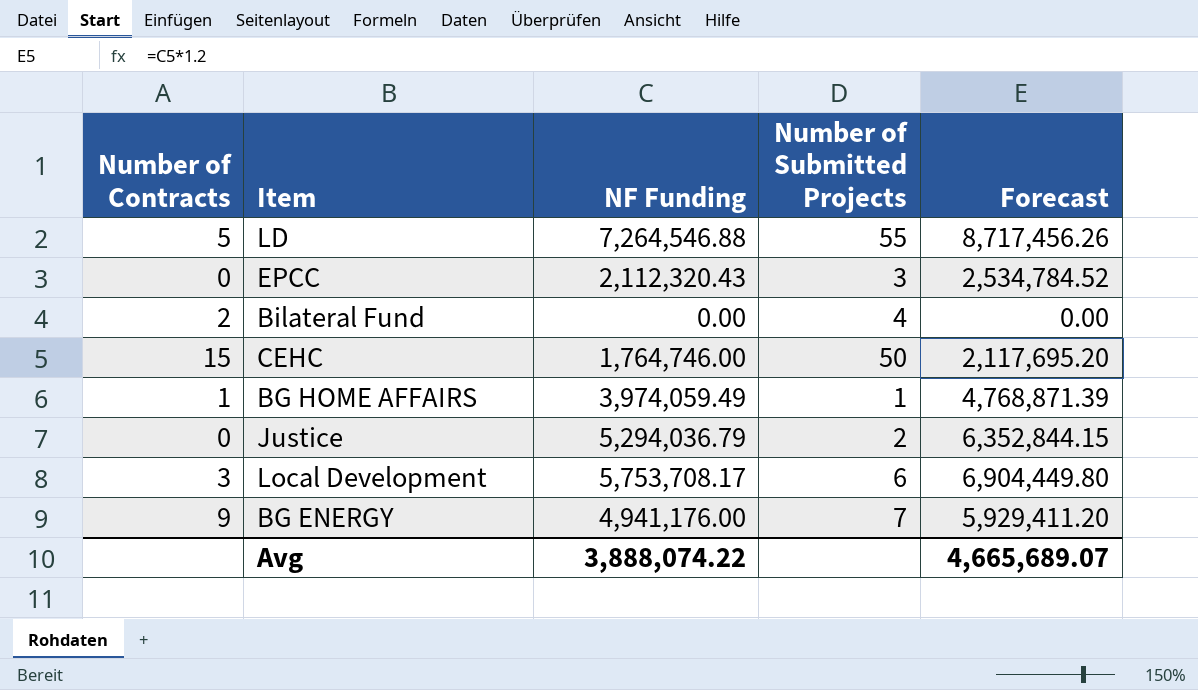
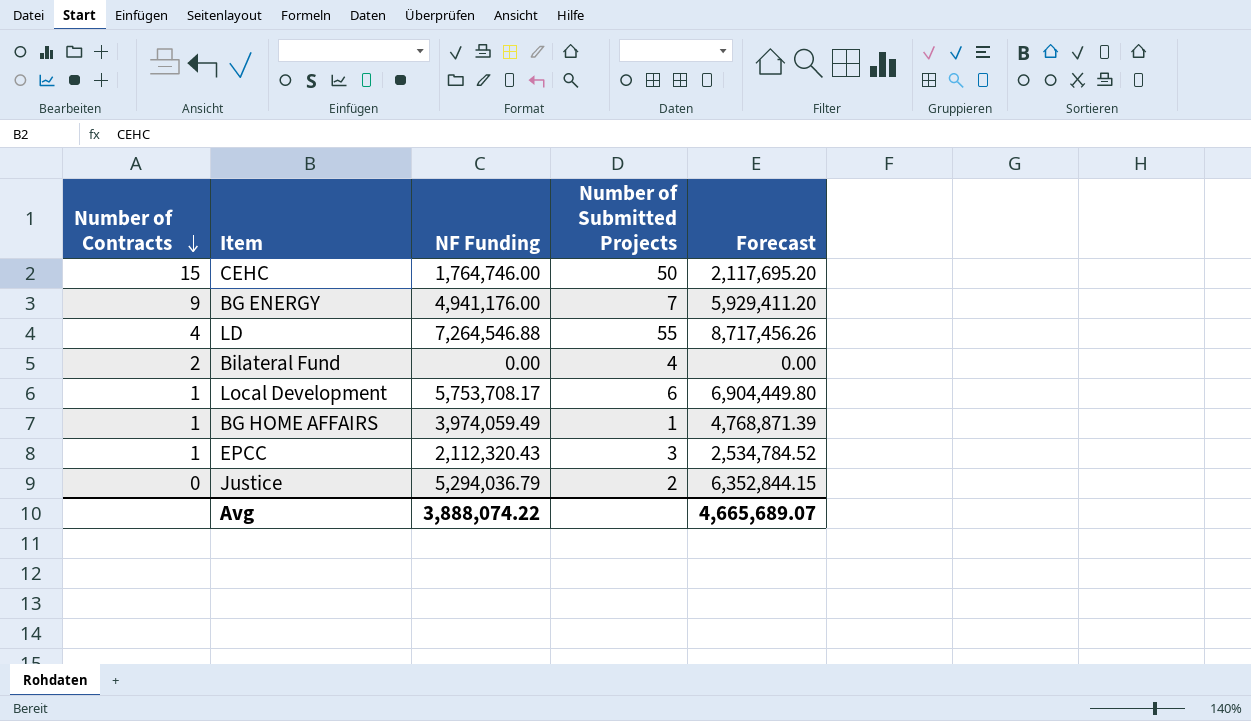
row order: none -> Number of Contracts descending
LD | Number of Contracts: 5 -> 4
Local Development | Number of Contracts: 3 -> 1
EPCC | Number of Contracts: 0 -> 1

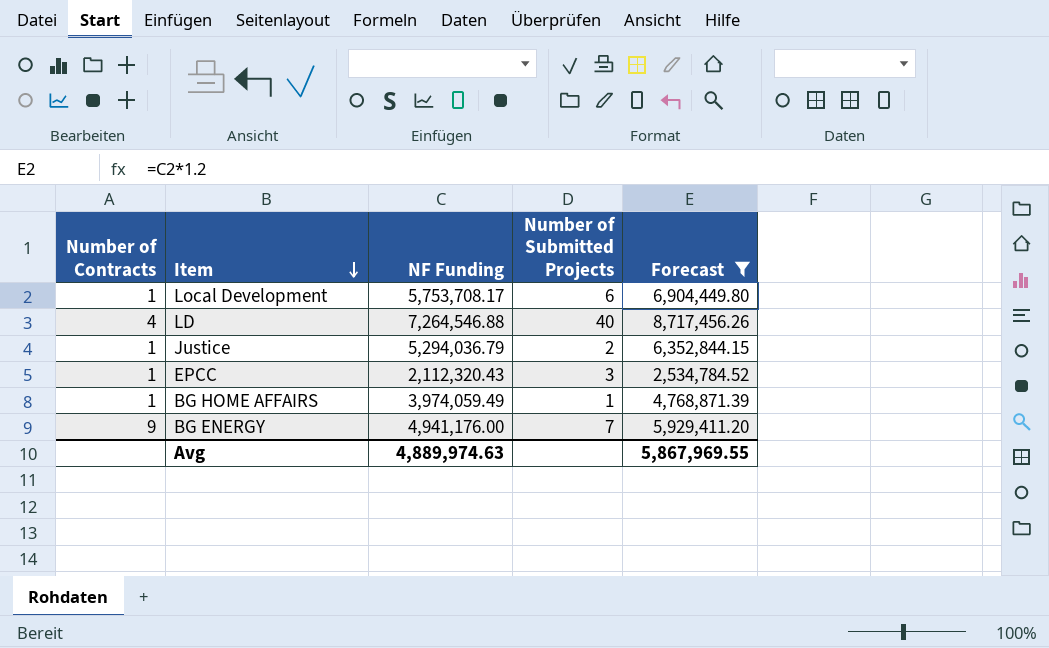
filter: none -> Forecast >= 2,534,784.52
row order: Number of Contracts descending -> Item descending
LD | Number of Submitted Projects: 55 -> 40
Justice | Number of Contracts: 0 -> 1
Avg | NF Funding: 3,888,074.22 -> 4,889,974.63
Avg | Forecast: 4,665,689.07 -> 5,867,969.55

